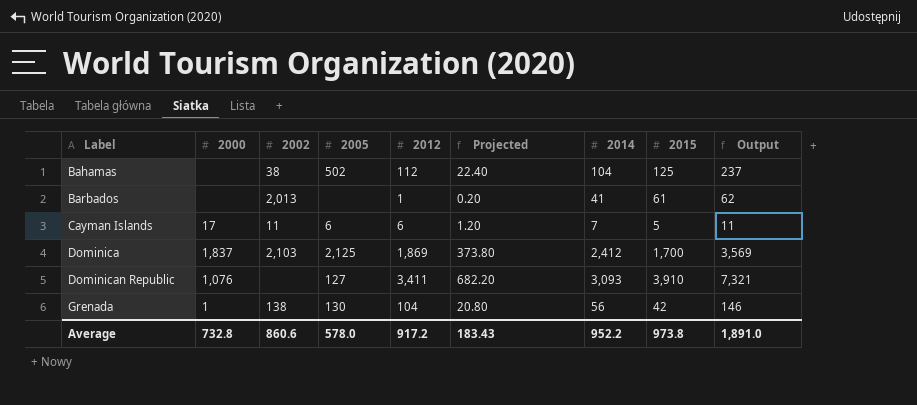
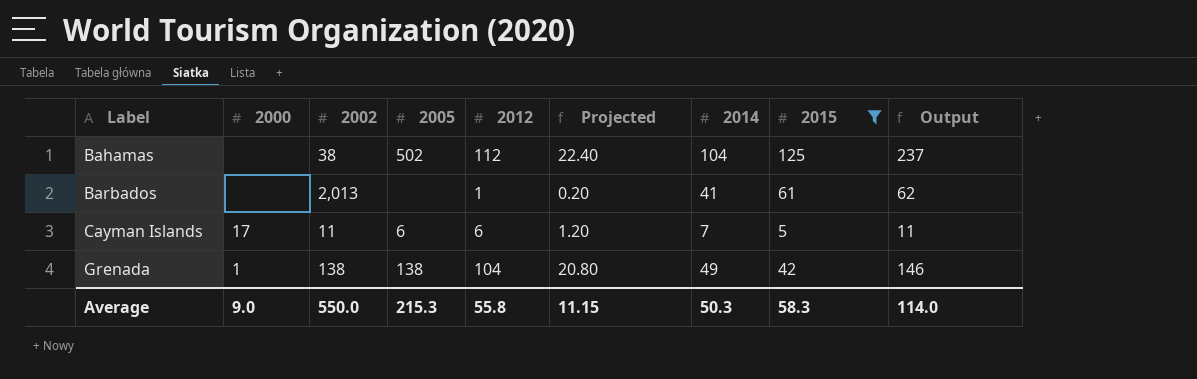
filter: none -> 2015 <= 125
Grenada | 2005: 130 -> 138
Grenada | 2014: 56 -> 49
Average | 2000: 732.8 -> 9.0
Average | 2002: 860.6 -> 550.0
Average | 2005: 578.0 -> 215.3
Average | 2012: 917.2 -> 55.8
Average | Projected: 183.43 -> 11.15
Average | 2014: 952.2 -> 50.3
Average | 2015: 973.8 -> 58.3
Average | Output: 1,891.0 -> 114.0

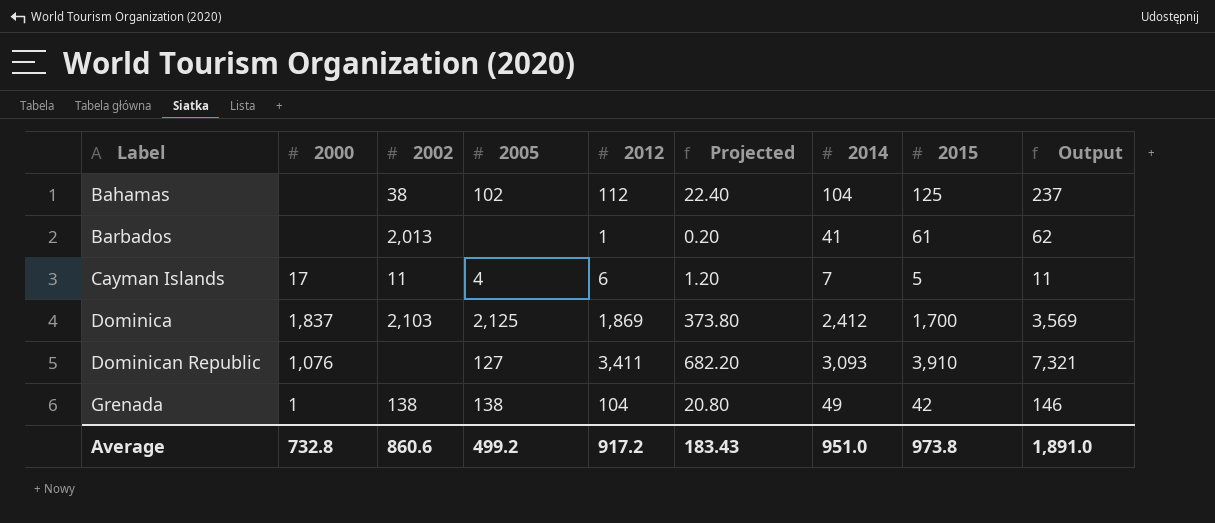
filter: 2015 <= 125 -> none
Bahamas | 2005: 502 -> 102
Cayman Islands | 2005: 6 -> 4
Average | 2000: 9.0 -> 732.8
Average | 2002: 550.0 -> 860.6
Average | 2005: 215.3 -> 499.2
Average | 2012: 55.8 -> 917.2
Average | Projected: 11.15 -> 183.43
Average | 2014: 50.3 -> 951.0
Average | 2015: 58.3 -> 973.8
Average | Output: 114.0 -> 1,891.0

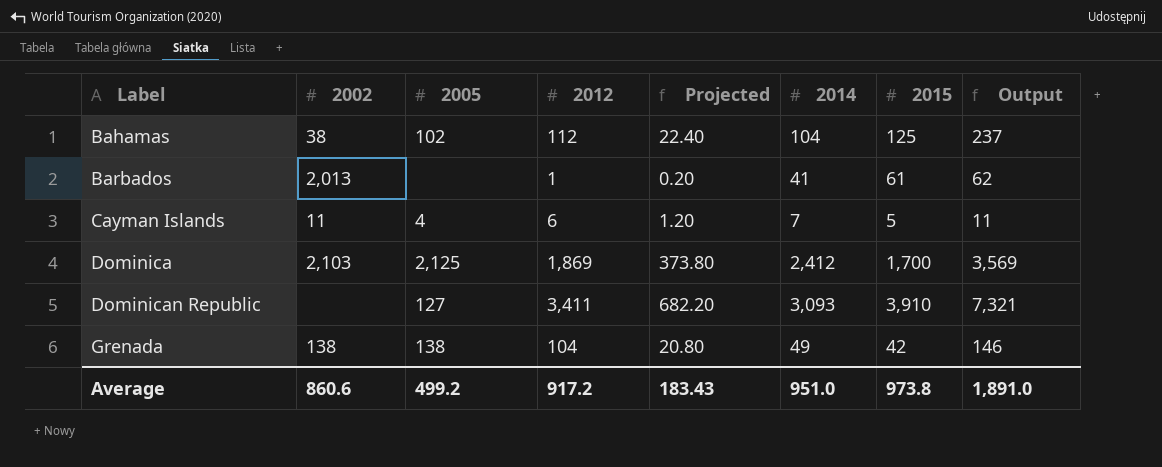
column 2000 | position: 2 -> none

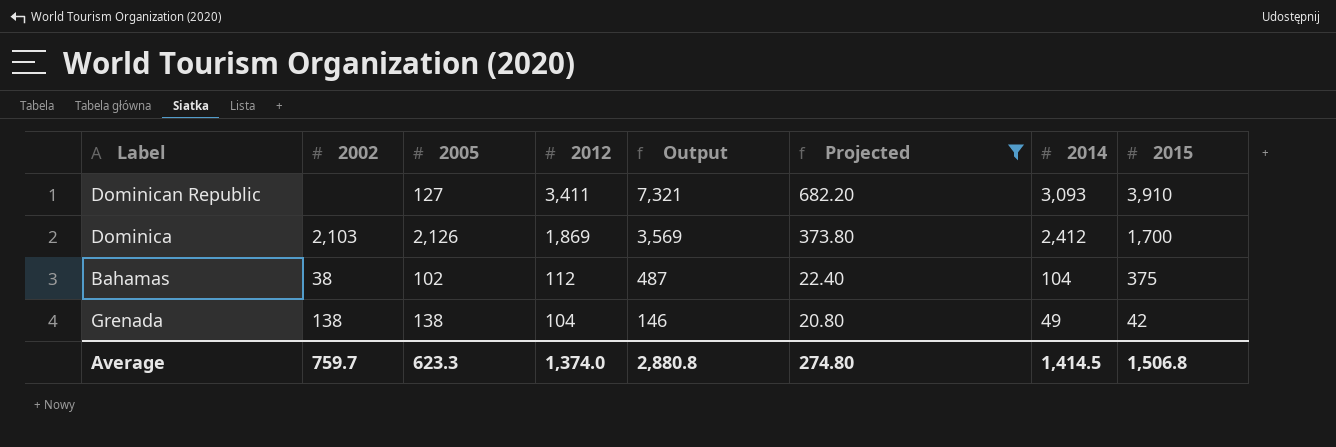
filter: none -> Projected >= 20.80
row order: Label ascending -> 2012 descending
column Output | position: 8 -> 5
Dominica | 2005: 2,125 -> 2,126
Bahamas | Output: 237 -> 487
Bahamas | 2015: 125 -> 375
Average | 2002: 860.6 -> 759.7
Average | 2005: 499.2 -> 623.3
Average | 2012: 917.2 -> 1,374.0
Average | Output: 1,891.0 -> 2,880.8
Average | Projected: 183.43 -> 274.80
Average | 2014: 951.0 -> 1,414.5
Average | 2015: 973.8 -> 1,506.8

